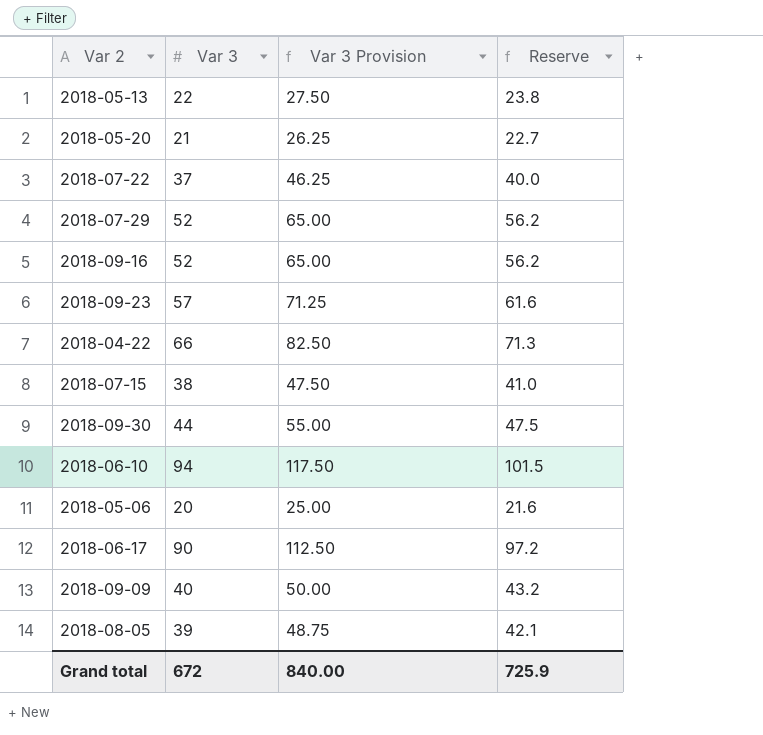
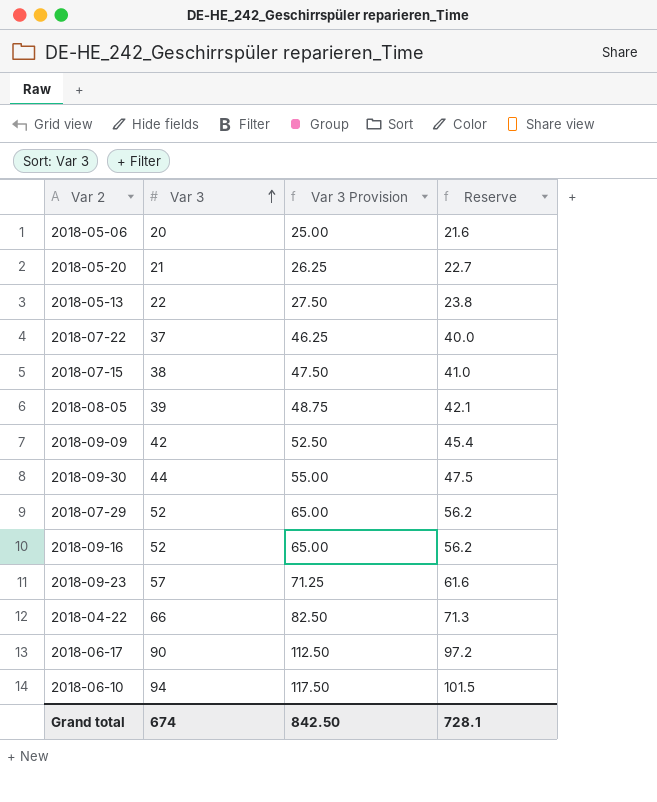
row order: none -> Var 3 ascending
2018-09-09 | Var 3: 40 -> 42
2018-09-09 | Var 3 Provision: 50.00 -> 52.50
2018-09-09 | Reserve: 43.2 -> 45.4
Grand total | Var 3: 672 -> 674
Grand total | Var 3 Provision: 840.00 -> 842.50
Grand total | Reserve: 725.9 -> 728.1

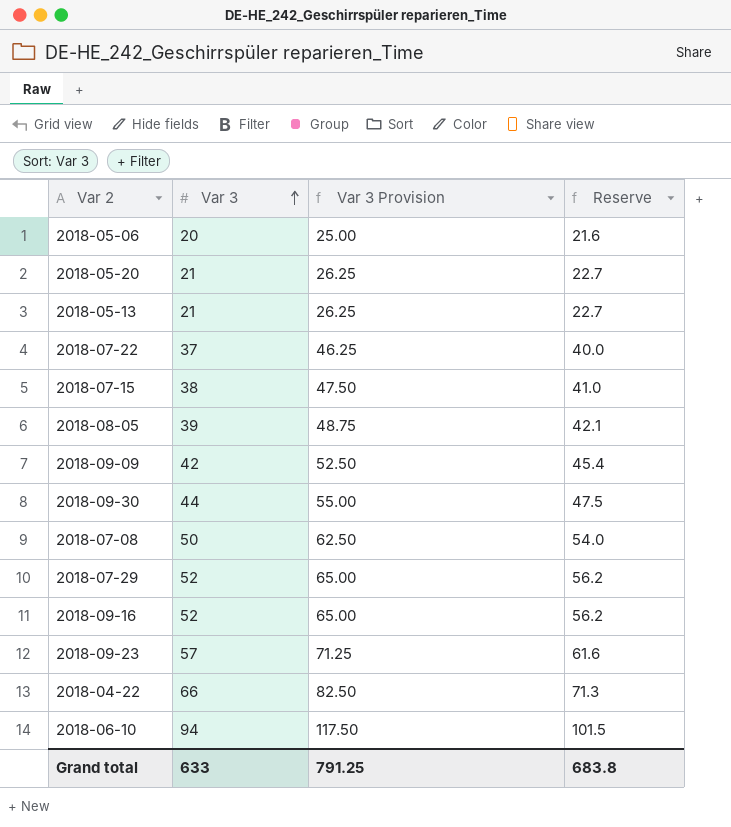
row 2018-06-17: 90 | 112.50 | 97.2 -> none
2018-05-13 | Var 3: 22 -> 21
2018-05-13 | Var 3 Provision: 27.50 -> 26.25
2018-05-13 | Reserve: 23.8 -> 22.7
row 2018-07-08: none -> 50 | 62.50 | 54.0
Grand total | Var 3: 674 -> 633
Grand total | Var 3 Provision: 842.50 -> 791.25
Grand total | Reserve: 728.1 -> 683.8

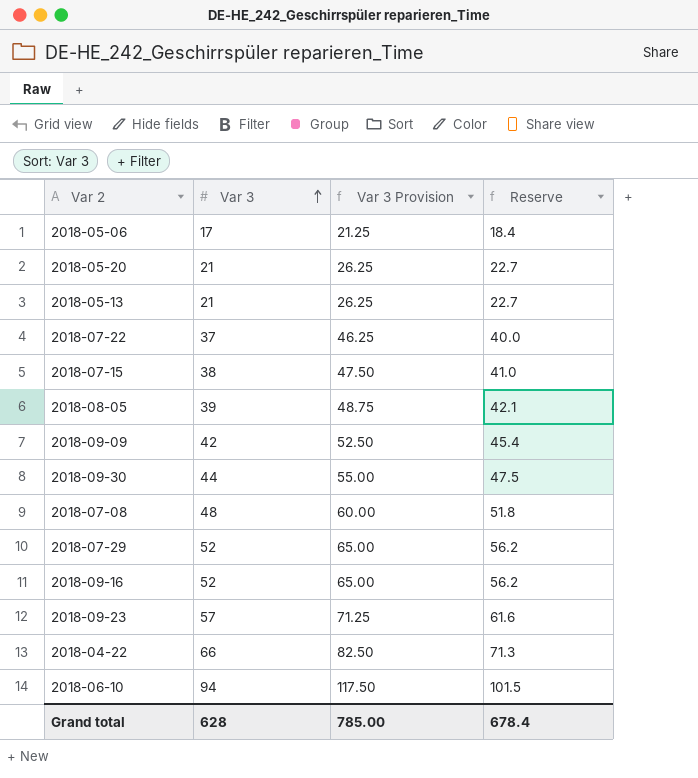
2018-05-06 | Var 3: 20 -> 17
2018-05-06 | Var 3 Provision: 25.00 -> 21.25
2018-05-06 | Reserve: 21.6 -> 18.4
2018-07-08 | Var 3: 50 -> 48
2018-07-08 | Var 3 Provision: 62.50 -> 60.00
2018-07-08 | Reserve: 54.0 -> 51.8
Grand total | Var 3: 633 -> 628
Grand total | Var 3 Provision: 791.25 -> 785.00
Grand total | Reserve: 683.8 -> 678.4

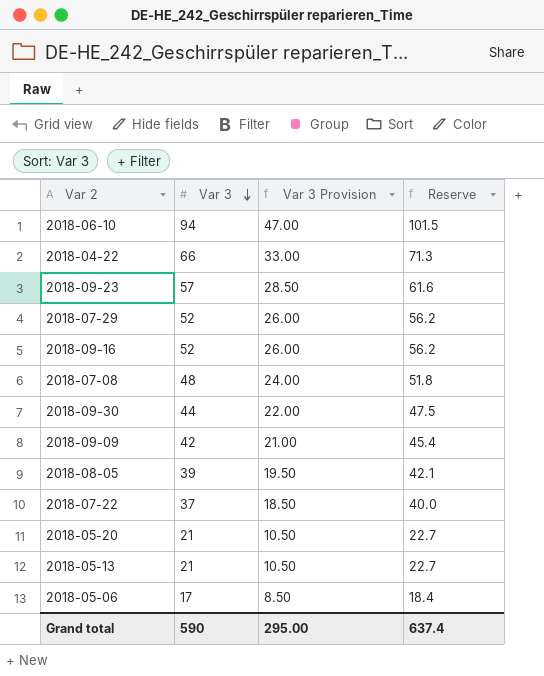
row order: Var 3 ascending -> Var 3 descending
column Var 3 Provision | formula: [Var 3] * 1.25 -> [Var 3] * 0.5
row 2018-07-15: 38 | 47.50 | 41.0 -> none
Grand total | Var 3: 628 -> 590
Grand total | Var 3 Provision: 785.00 -> 295.00
Grand total | Reserve: 678.4 -> 637.4

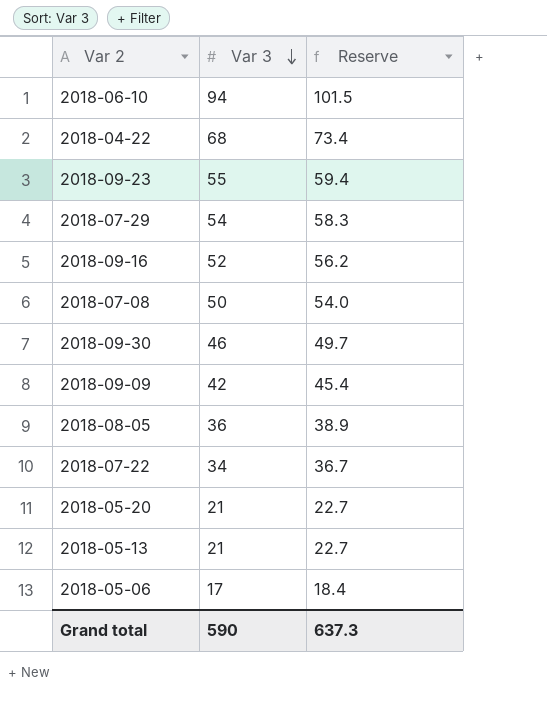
column Var 3 Provision | formula: [Var 3] * 0.5 -> none
2018-04-22 | Var 3: 66 -> 68
2018-04-22 | Reserve: 71.3 -> 73.4
2018-09-23 | Var 3: 57 -> 55
2018-09-23 | Reserve: 61.6 -> 59.4
2018-07-29 | Var 3: 52 -> 54
2018-07-29 | Reserve: 56.2 -> 58.3
2018-07-08 | Var 3: 48 -> 50
2018-07-08 | Reserve: 51.8 -> 54.0
2018-09-30 | Var 3: 44 -> 46
2018-09-30 | Reserve: 47.5 -> 49.7
2018-08-05 | Var 3: 39 -> 36
2018-08-05 | Reserve: 42.1 -> 38.9
2018-07-22 | Var 3: 37 -> 34
2018-07-22 | Reserve: 40.0 -> 36.7
Grand total | Reserve: 637.4 -> 637.3

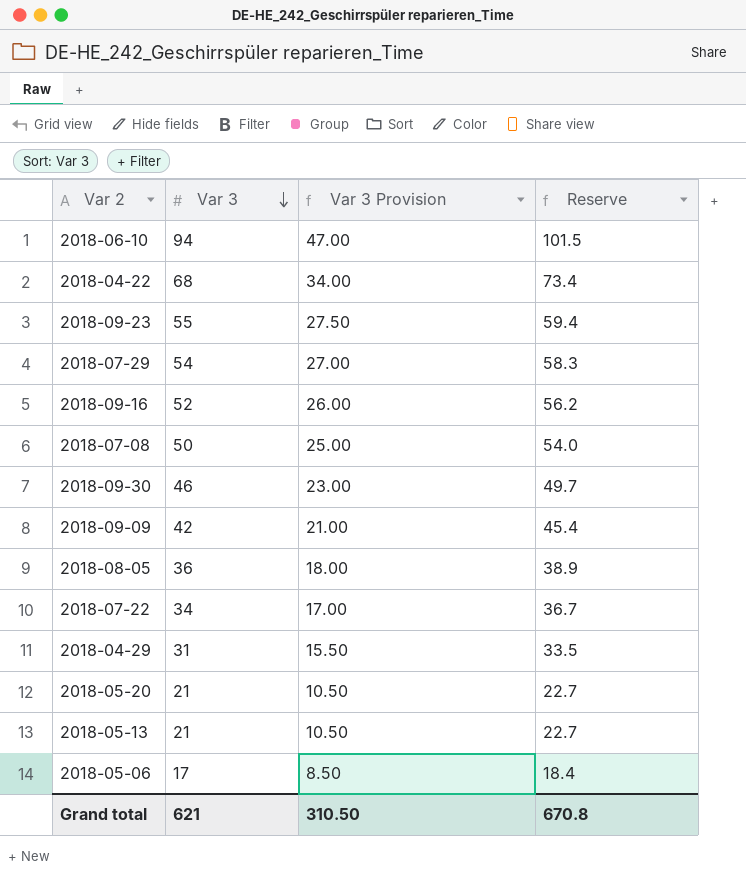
column Var 3 Provision | formula: none -> [Var 3] * 0.5
row 2018-04-29: none -> 31 | 15.50 | 33.5
Grand total | Var 3: 590 -> 621
Grand total | Reserve: 637.3 -> 670.8

